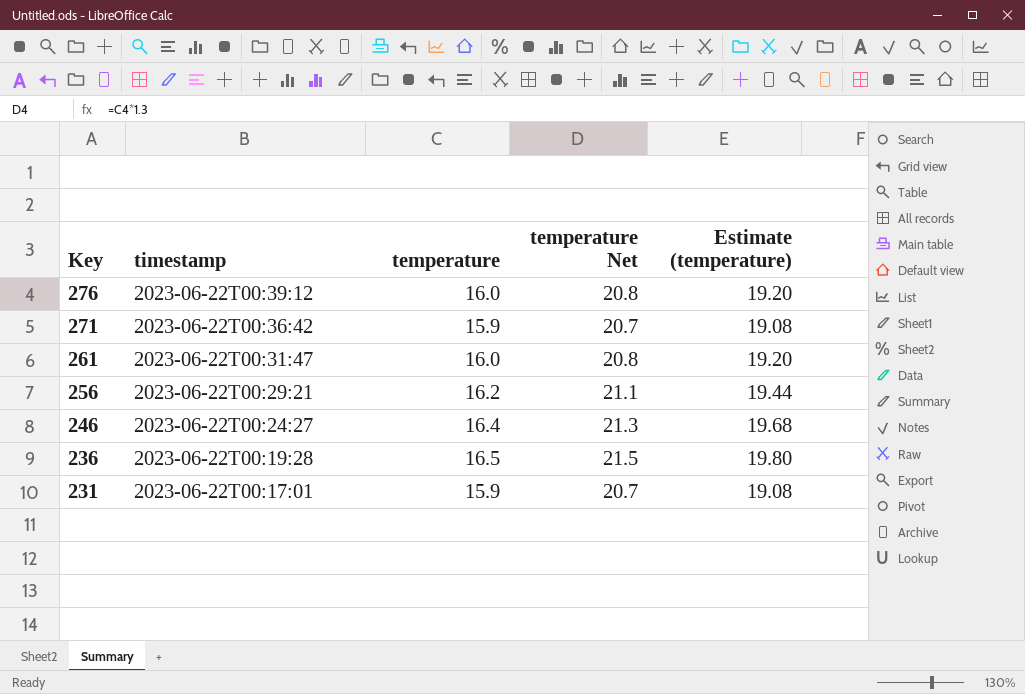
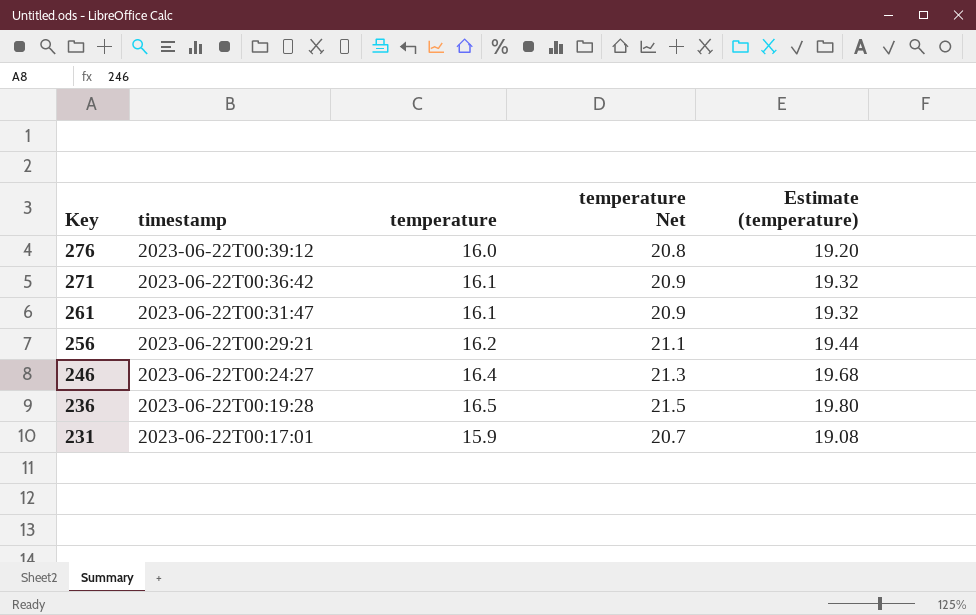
271 | temperature: 15.9 -> 16.1
271 | temperature Net: 20.7 -> 20.9
271 | Estimate (temperature): 19.08 -> 19.32
261 | temperature: 16.0 -> 16.1
261 | temperature Net: 20.8 -> 20.9
261 | Estimate (temperature): 19.20 -> 19.32

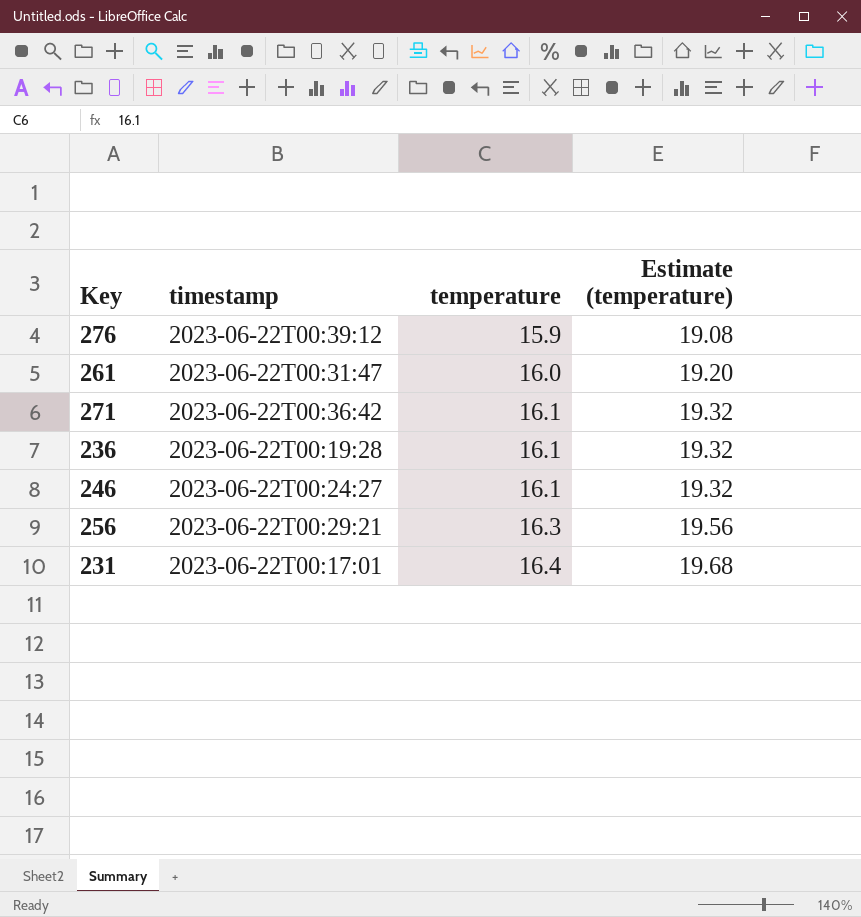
row order: Key descending -> temperature ascending
column temperature Net | formula: [temperature] * 1.3 -> none
276 | temperature: 16.0 -> 15.9
276 | Estimate (temperature): 19.20 -> 19.08
261 | temperature: 16.1 -> 16.0
261 | Estimate (temperature): 19.32 -> 19.20
236 | temperature: 16.5 -> 16.1
236 | Estimate (temperature): 19.80 -> 19.32
246 | temperature: 16.4 -> 16.1
246 | Estimate (temperature): 19.68 -> 19.32
256 | temperature: 16.2 -> 16.3
256 | Estimate (temperature): 19.44 -> 19.56
231 | temperature: 15.9 -> 16.4
231 | Estimate (temperature): 19.08 -> 19.68

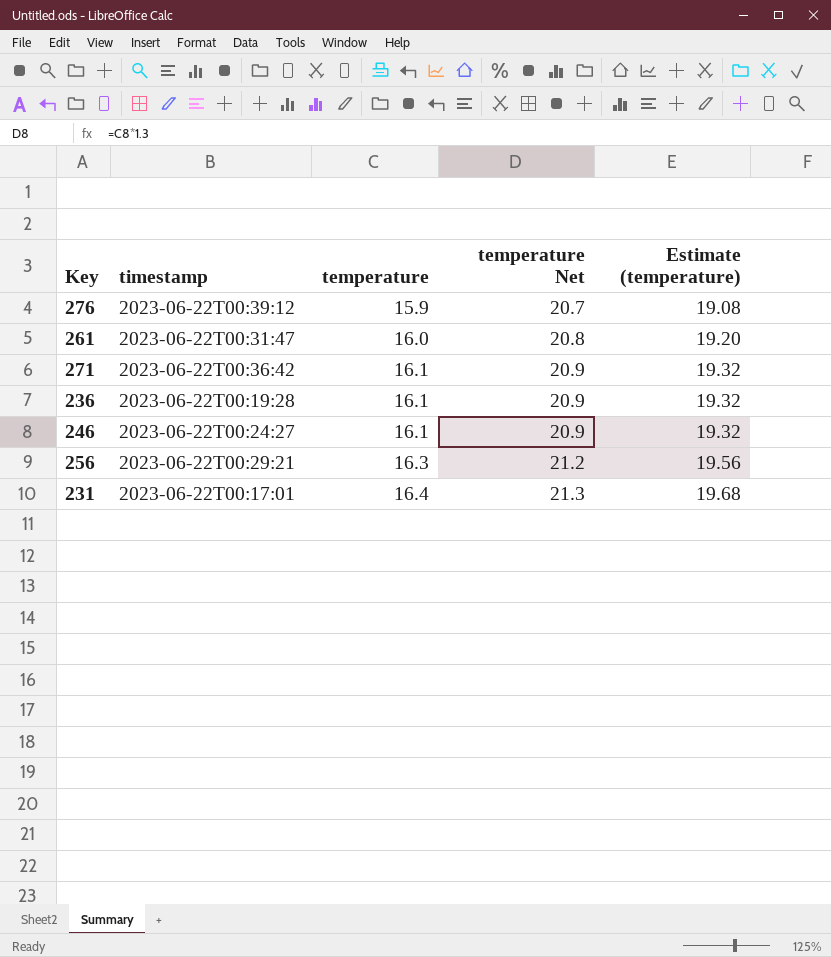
column temperature Net | formula: none -> [temperature] * 1.3

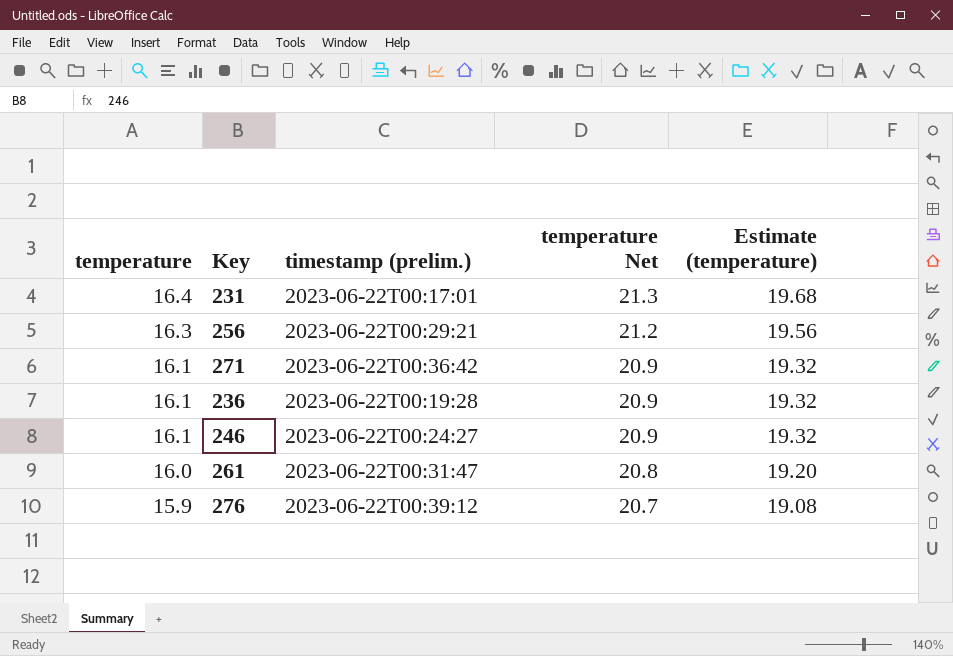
row order: temperature ascending -> temperature descending
column temperature | position: 3 -> 1
column name: timestamp -> timestamp (prelim.)

